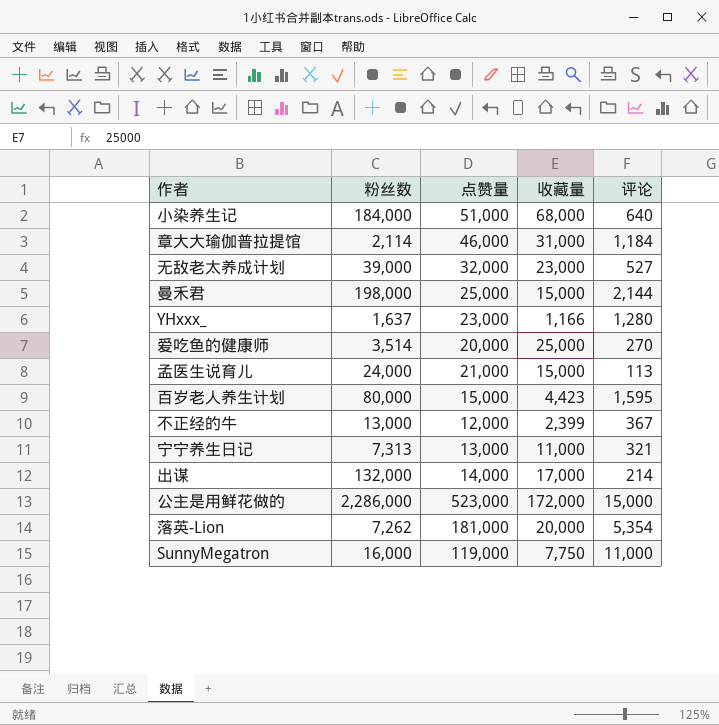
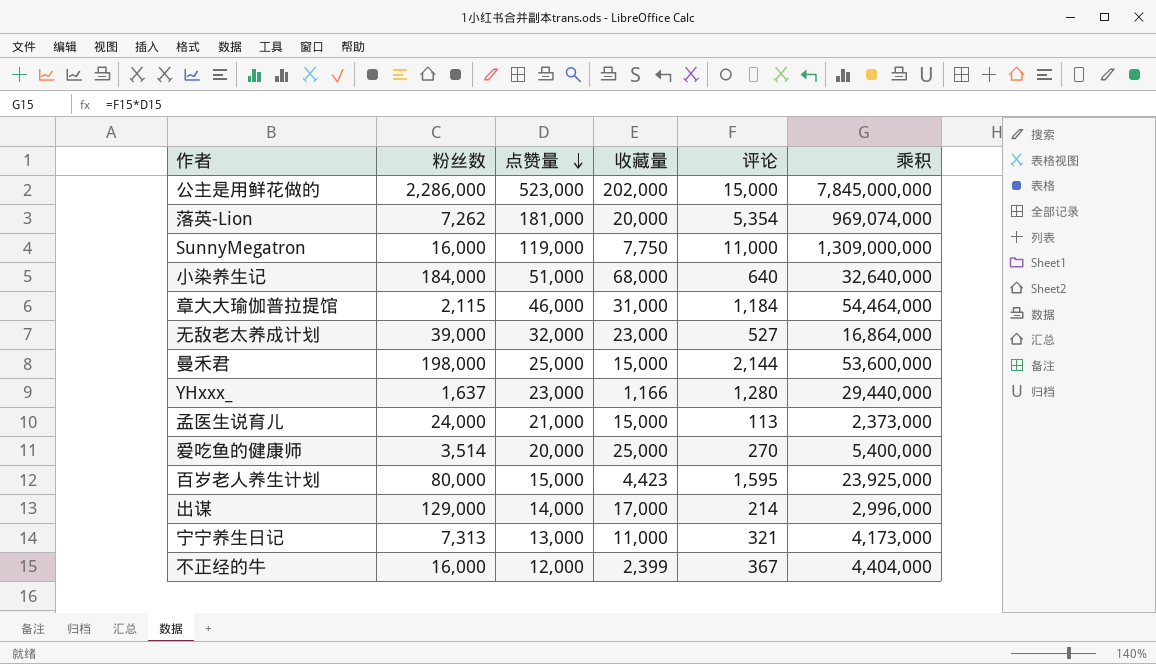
row order: none -> 点赞量 descending
column 乘积 | formula: none -> [点赞量] * [评论]
公主是用鲜花做的 | 收藏量: 172,000 -> 202,000
章大大瑜伽普拉提馆 | 粉丝数: 2,114 -> 2,115
出谋 | 粉丝数: 132,000 -> 129,000
不正经的牛 | 粉丝数: 13,000 -> 16,000

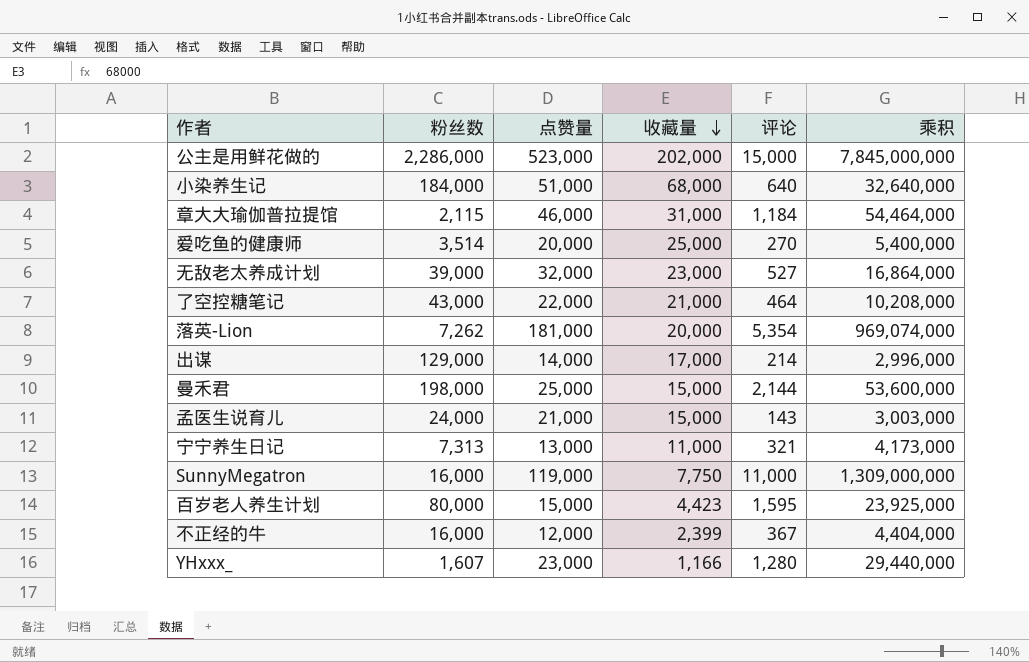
row order: 点赞量 descending -> 收藏量 descending
row 了空控糖笔记: none -> 43,000 | 22,000 | 21,000 | 464 | 10,208,000
孟医生说育儿 | 评论: 113 -> 143
孟医生说育儿 | 乘积: 2,373,000 -> 3,003,000
YHxxx_ | 粉丝数: 1,637 -> 1,607

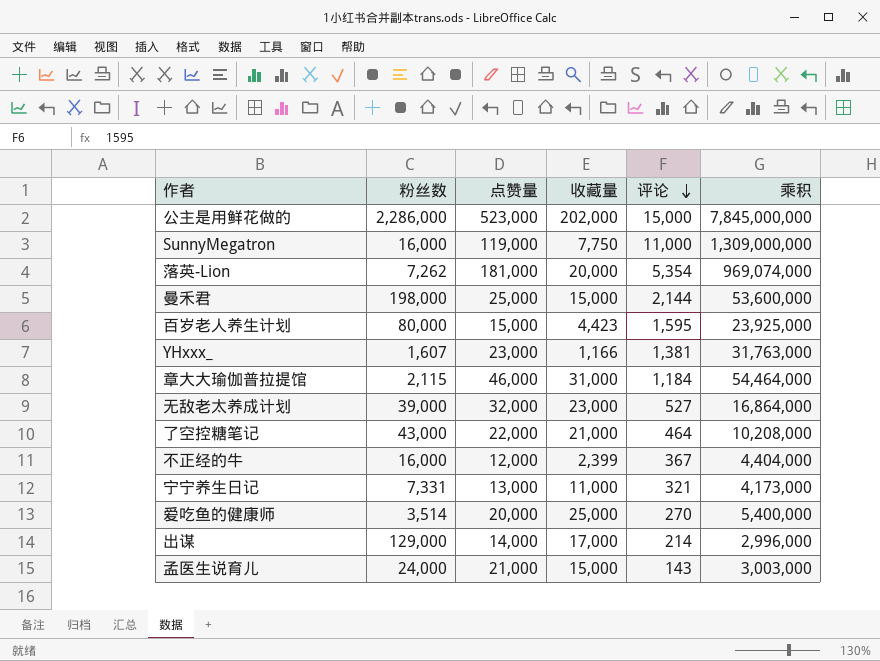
row order: 收藏量 descending -> 评论 descending
row 小染养生记: 184,000 | 51,000 | 68,000 | 640 | 32,640,000 -> none
YHxxx_ | 评论: 1,280 -> 1,381
YHxxx_ | 乘积: 29,440,000 -> 31,763,000
宁宁养生日记 | 粉丝数: 7,313 -> 7,331

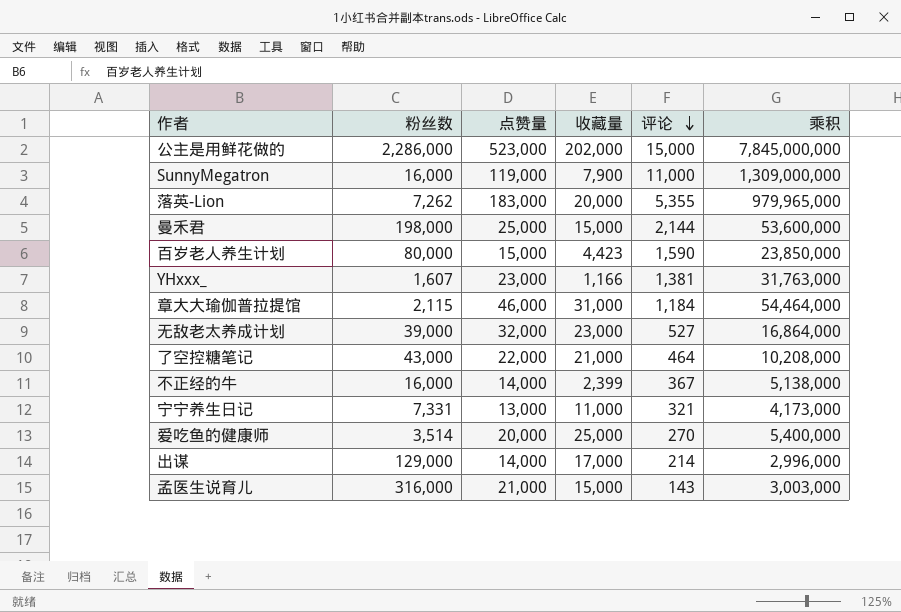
SunnyMegatron | 收藏量: 7,750 -> 7,900
落英-Lion | 点赞量: 181,000 -> 183,000
落英-Lion | 评论: 5,354 -> 5,355
落英-Lion | 乘积: 969,074,000 -> 979,965,000
百岁老人养生计划 | 评论: 1,595 -> 1,590
百岁老人养生计划 | 乘积: 23,925,000 -> 23,850,000
不正经的牛 | 点赞量: 12,000 -> 14,000
不正经的牛 | 乘积: 4,404,000 -> 5,138,000
孟医生说育儿 | 粉丝数: 24,000 -> 316,000

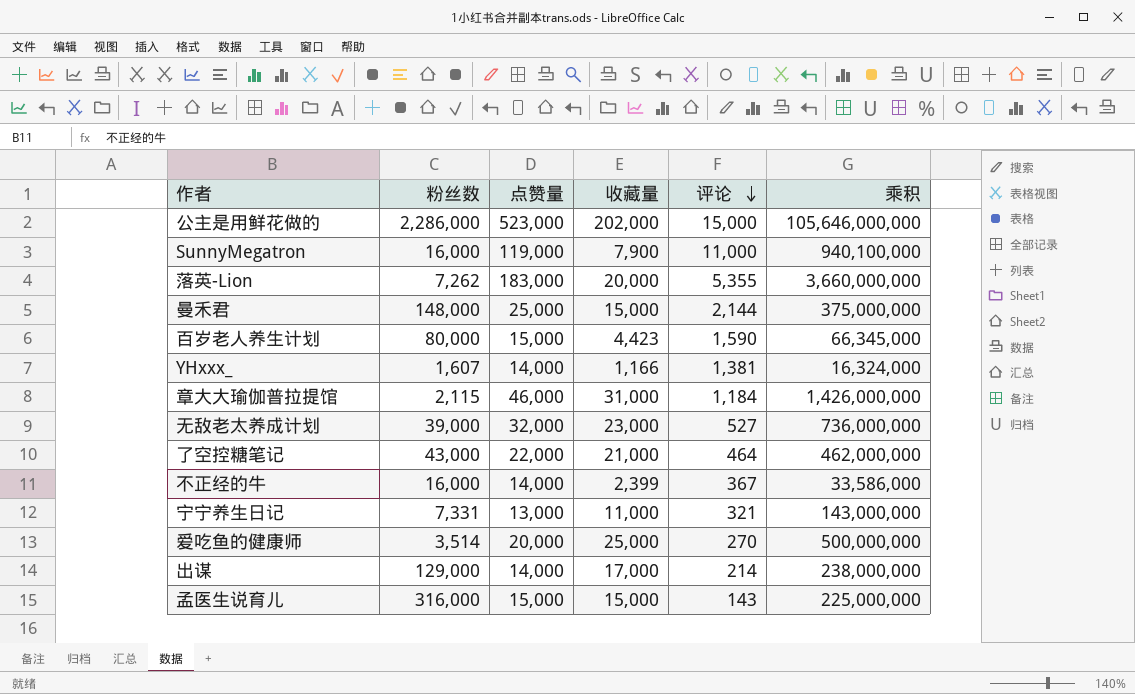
column 乘积 | formula: [点赞量] * [评论] -> [点赞量] * [收藏量]
曼禾君 | 粉丝数: 198,000 -> 148,000
YHxxx_ | 点赞量: 23,000 -> 14,000
孟医生说育儿 | 点赞量: 21,000 -> 15,000

